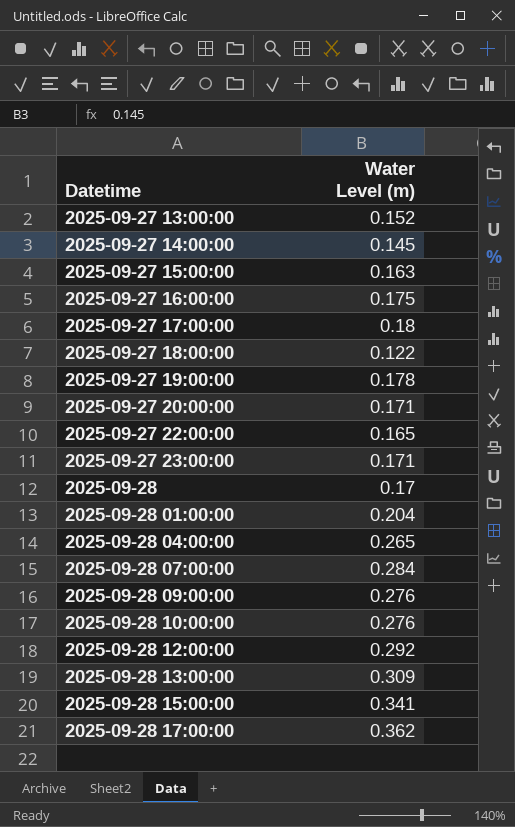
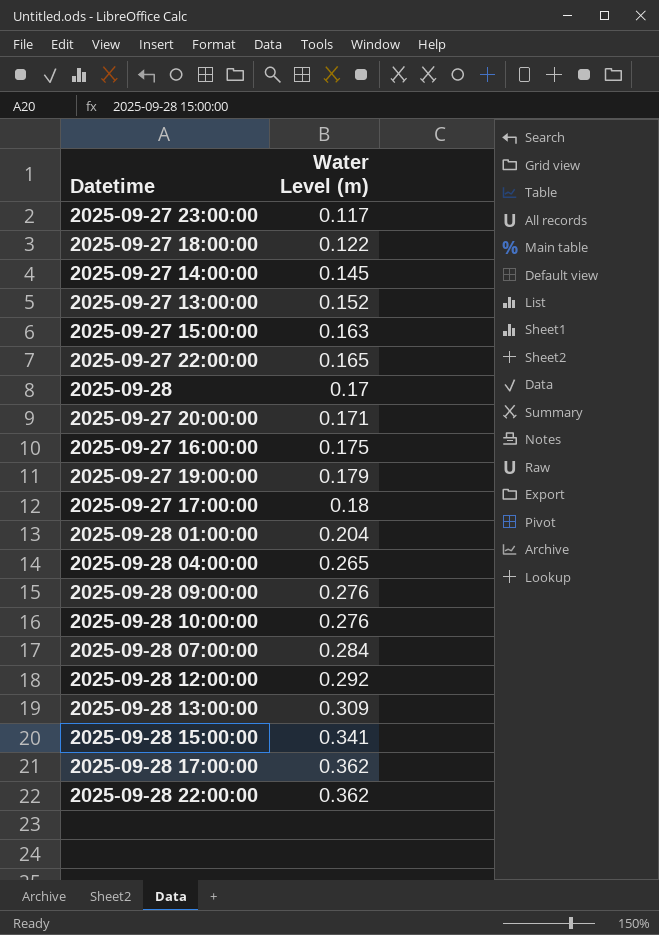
row order: Datetime ascending -> Water Level (m) ascending
2025-09-27 23:00:00 | Water Level (m): 0.171 -> 0.117
2025-09-27 19:00:00 | Water Level (m): 0.178 -> 0.179
row 2025-09-28 22:00:00: none -> 0.362

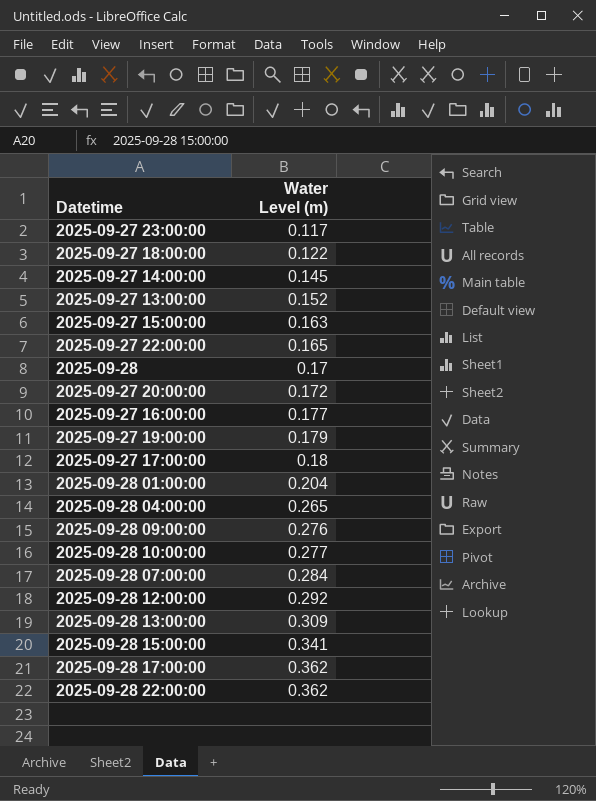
2025-09-27 20:00:00 | Water Level (m): 0.171 -> 0.172
2025-09-27 16:00:00 | Water Level (m): 0.175 -> 0.177
2025-09-28 10:00:00 | Water Level (m): 0.276 -> 0.277

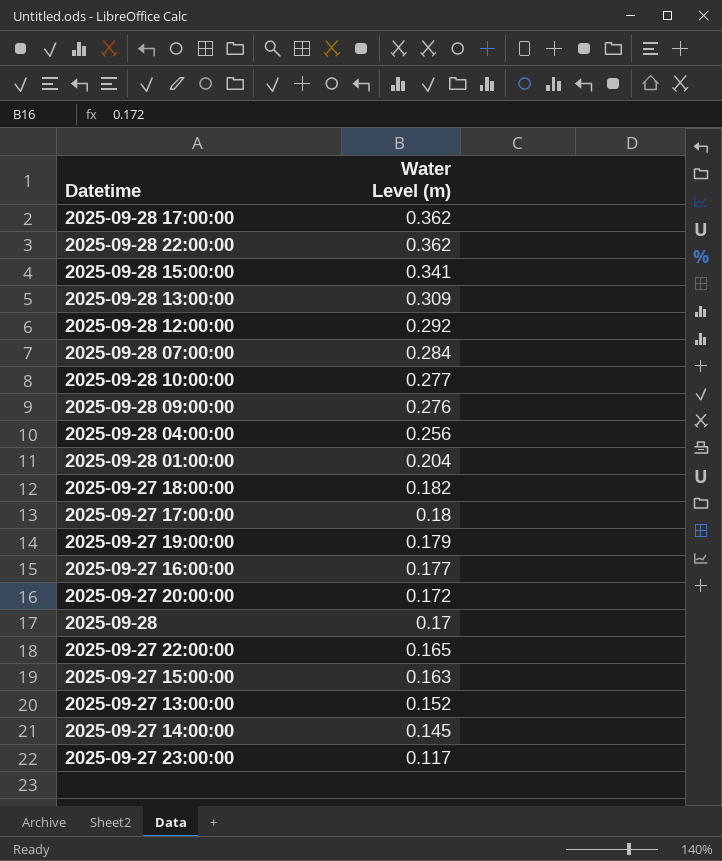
row order: Water Level (m) ascending -> Water Level (m) descending
2025-09-28 04:00:00 | Water Level (m): 0.265 -> 0.256
2025-09-27 18:00:00 | Water Level (m): 0.122 -> 0.182

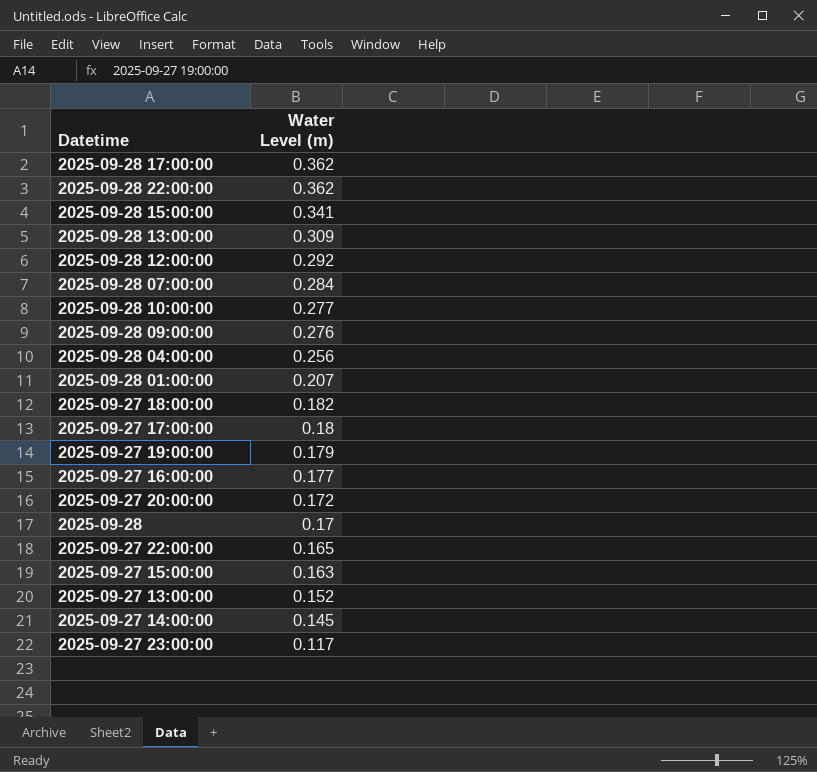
2025-09-28 01:00:00 | Water Level (m): 0.204 -> 0.207

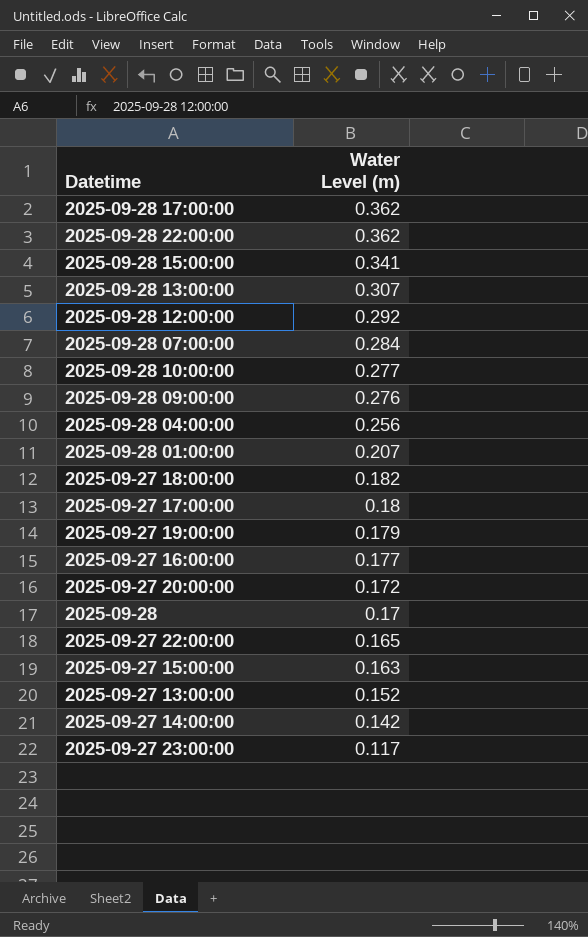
2025-09-28 13:00:00 | Water Level (m): 0.309 -> 0.307
2025-09-27 14:00:00 | Water Level (m): 0.145 -> 0.142

